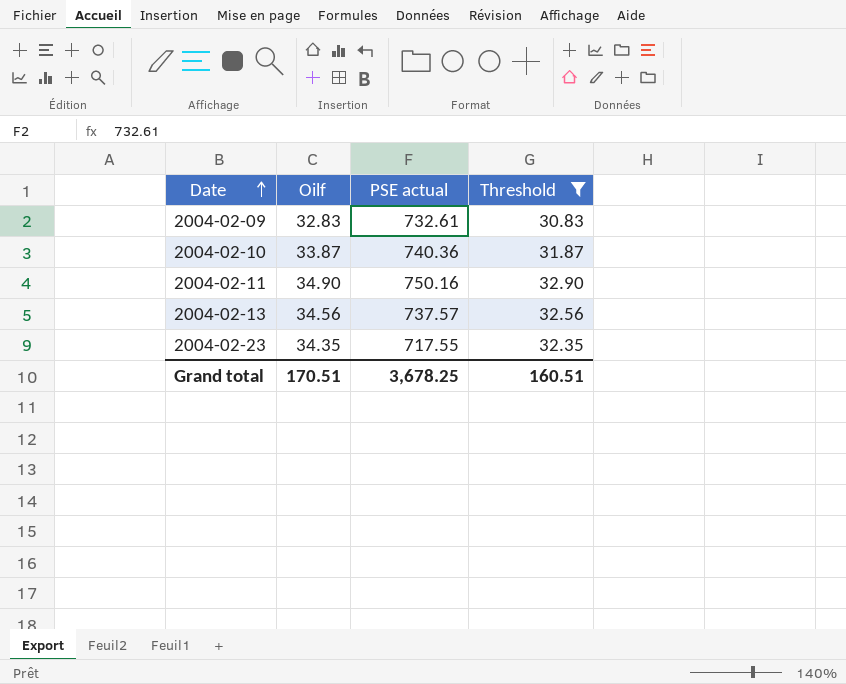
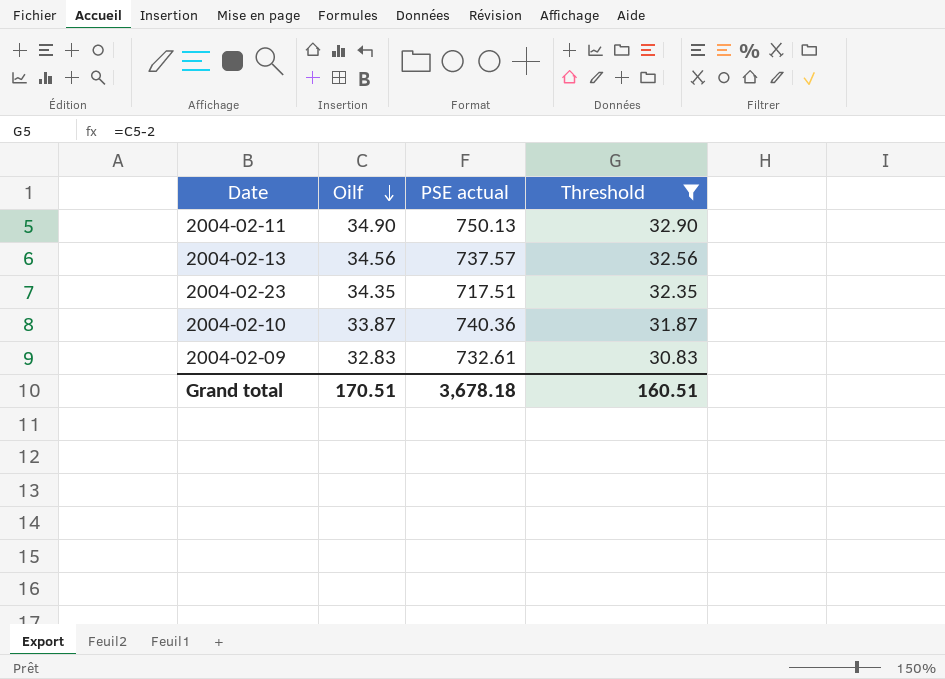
row order: Date ascending -> Oilf descending
2004-02-11 | PSE actual: 750.16 -> 750.13
2004-02-23 | PSE actual: 717.55 -> 717.51
Grand total | PSE actual: 3,678.25 -> 3,678.18

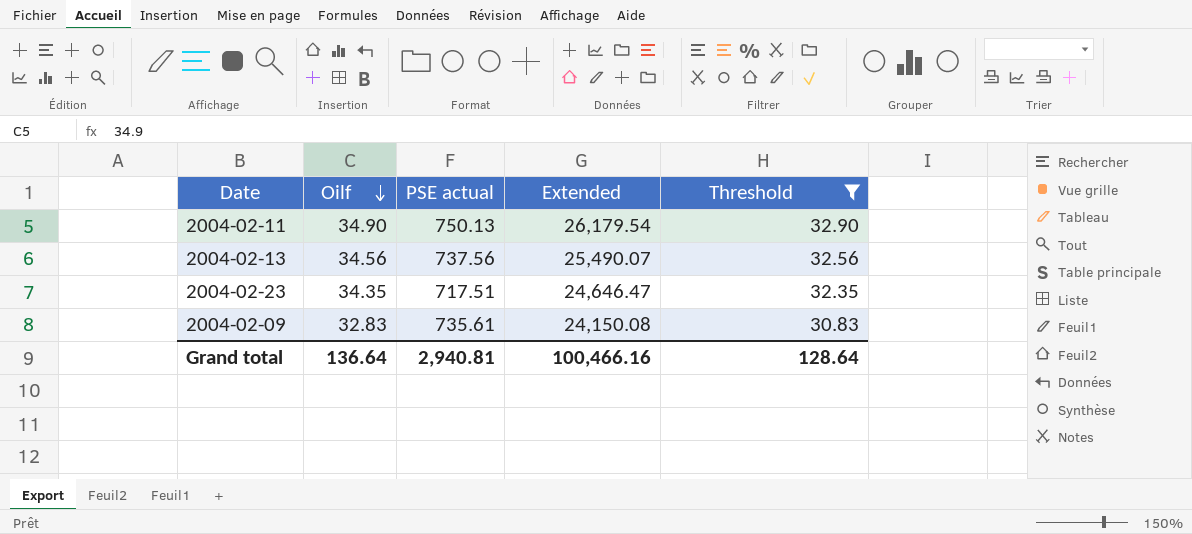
column Extended | formula: none -> [Oilf] * [PSE actual]
row 2004-02-10: 33.87 | 740.36 | 31.87 -> none
2004-02-13 | PSE actual: 737.57 -> 737.56
2004-02-09 | PSE actual: 732.61 -> 735.61
Grand total | Oilf: 170.51 -> 136.64
Grand total | PSE actual: 3,678.18 -> 2,940.81
Grand total | Threshold: 160.51 -> 128.64

